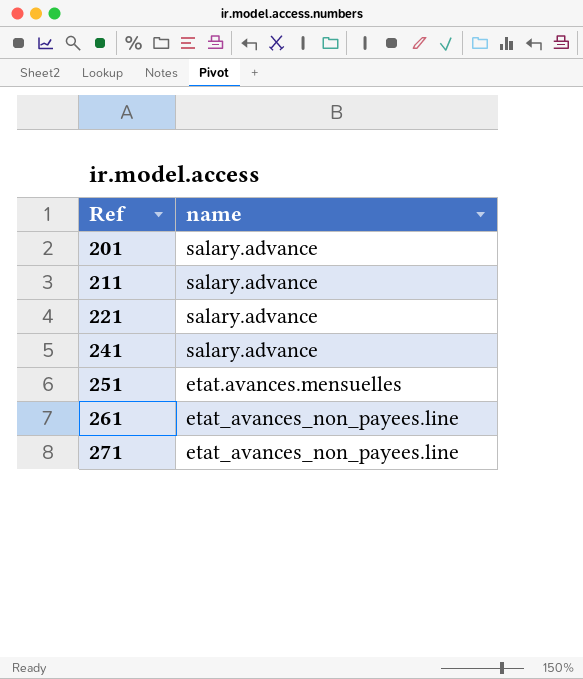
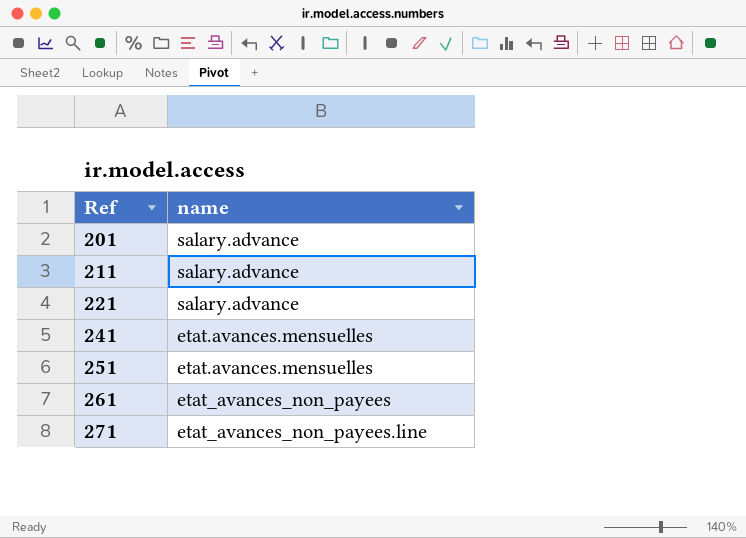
241 | name: salary.advance -> etat.avances.mensuelles
261 | name: etat_avances_non_payees.line -> etat_avances_non_payees

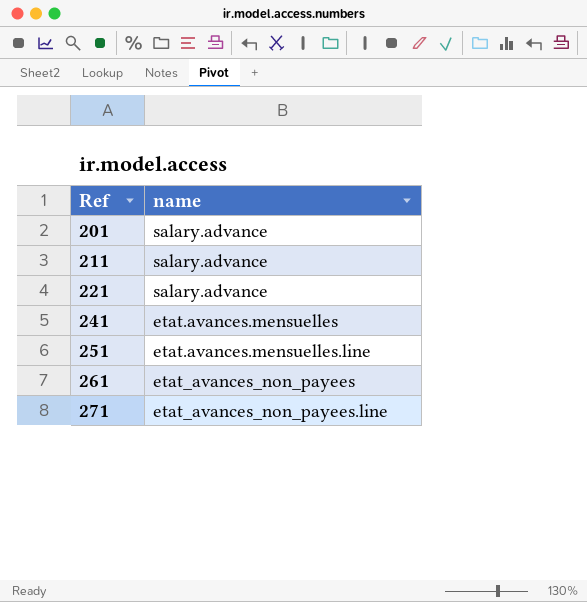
251 | name: etat.avances.mensuelles -> etat.avances.mensuelles.line

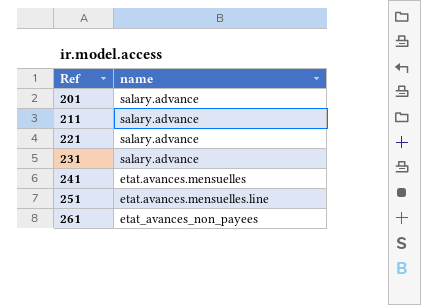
row 271: etat_avances_non_payees.line -> none
row 231: none -> salary.advance

